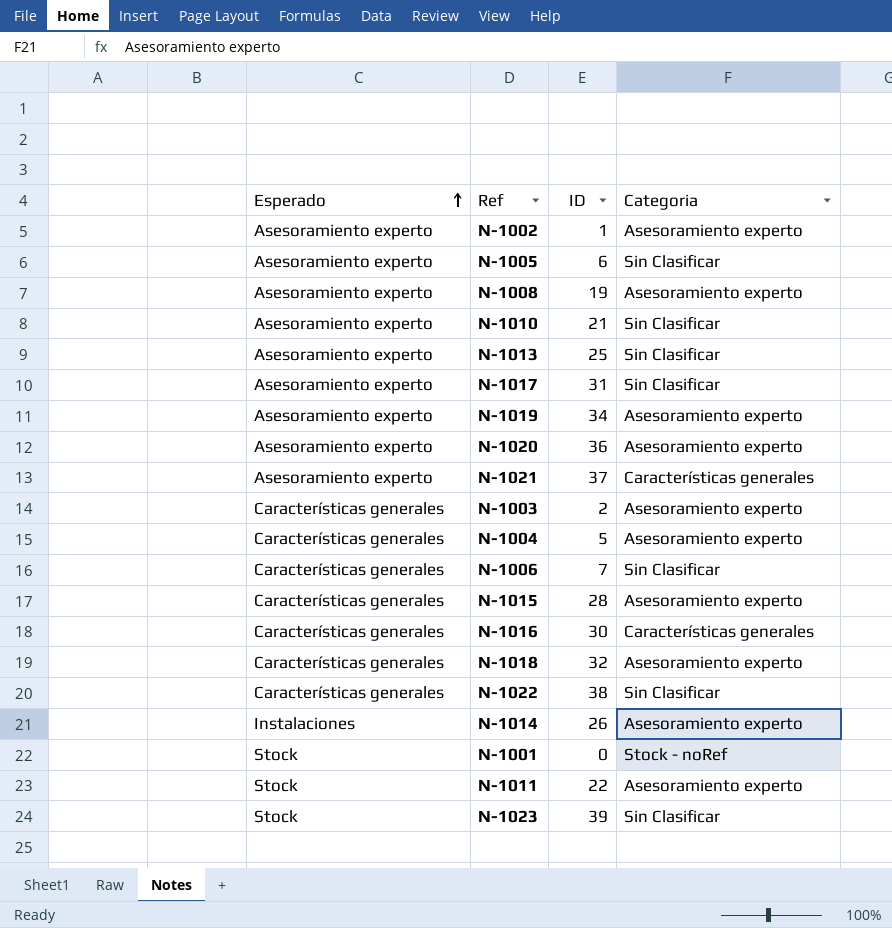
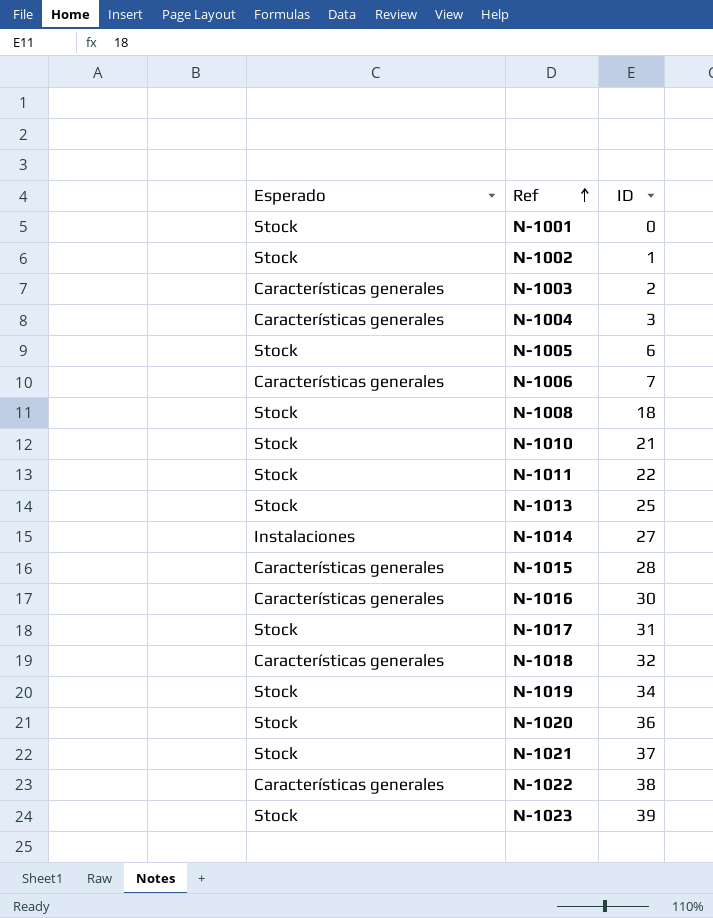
row order: Esperado ascending -> Ref ascending
column Categoria | position: 4 -> none
N-1002 | Esperado: Asesoramiento experto -> Stock
N-1004 | ID: 5 -> 3
N-1005 | Esperado: Asesoramiento experto -> Stock
N-1008 | Esperado: Asesoramiento experto -> Stock
N-1008 | ID: 19 -> 18
N-1010 | Esperado: Asesoramiento experto -> Stock
N-1013 | Esperado: Asesoramiento experto -> Stock
N-1014 | ID: 26 -> 27
N-1017 | Esperado: Asesoramiento experto -> Stock
N-1019 | Esperado: Asesoramiento experto -> Stock
N-1020 | Esperado: Asesoramiento experto -> Stock
N-1021 | Esperado: Asesoramiento experto -> Stock

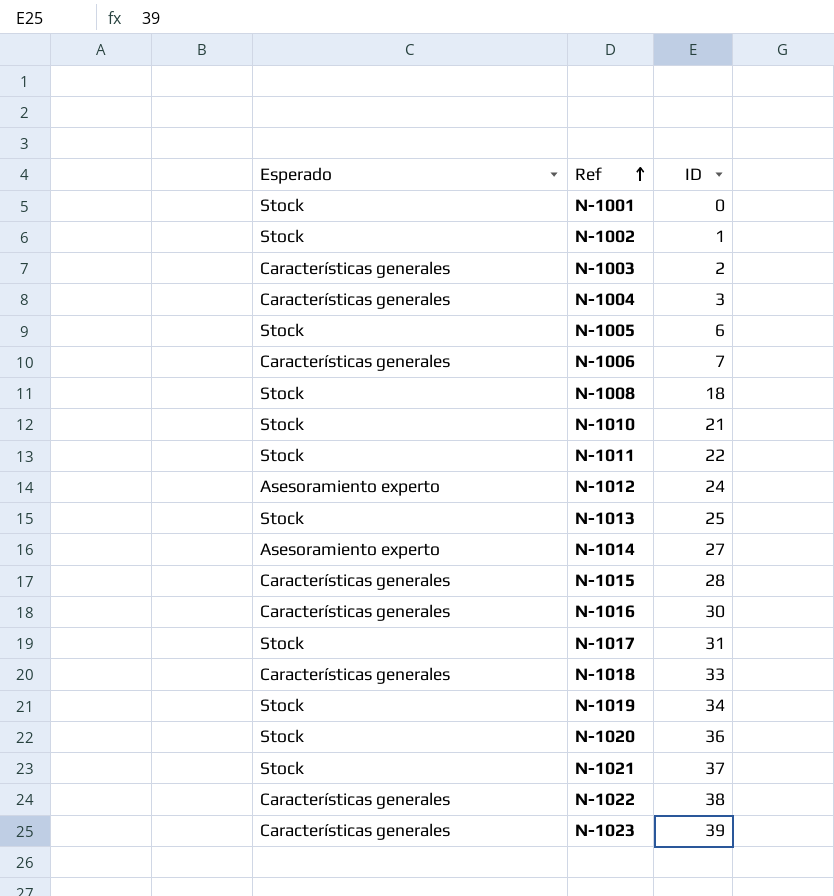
row N-1012: none -> Asesoramiento experto | 24
N-1014 | Esperado: Instalaciones -> Asesoramiento experto
N-1018 | ID: 32 -> 33
N-1023 | Esperado: Stock -> Características generales

